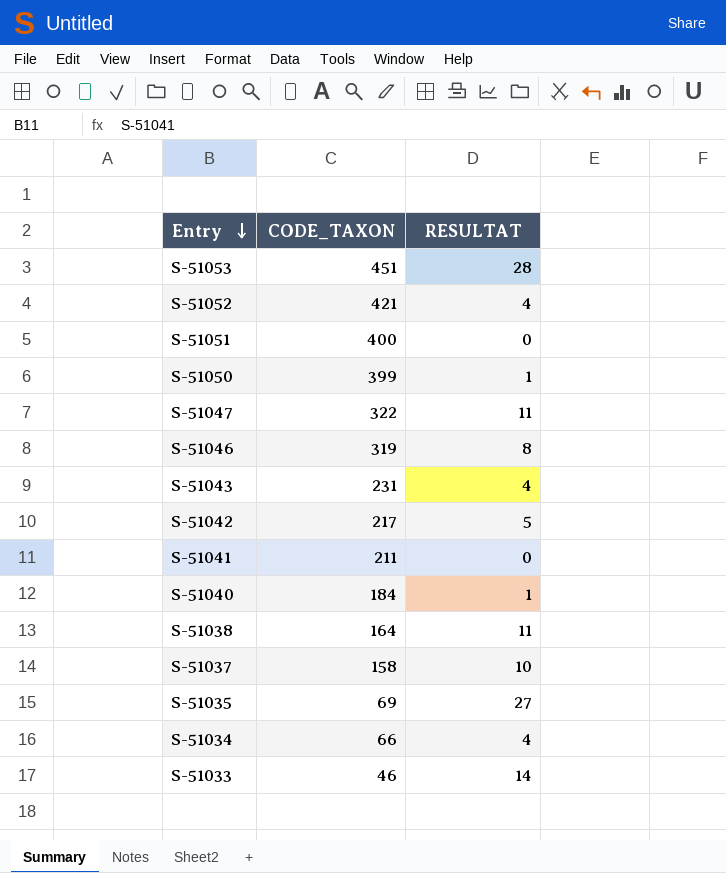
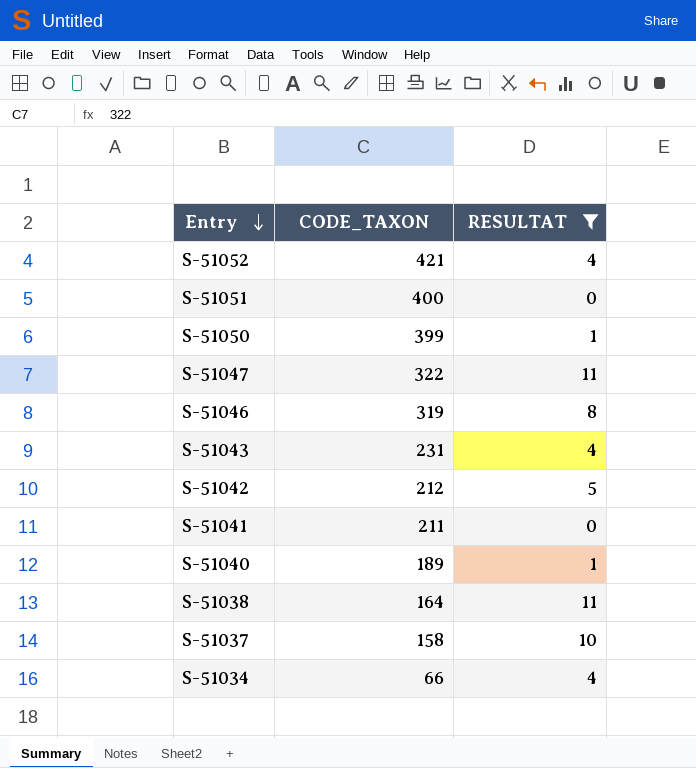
filter: none -> RESULTAT <= 11
S-51042 | CODE_TAXON: 217 -> 212
S-51040 | CODE_TAXON: 184 -> 189

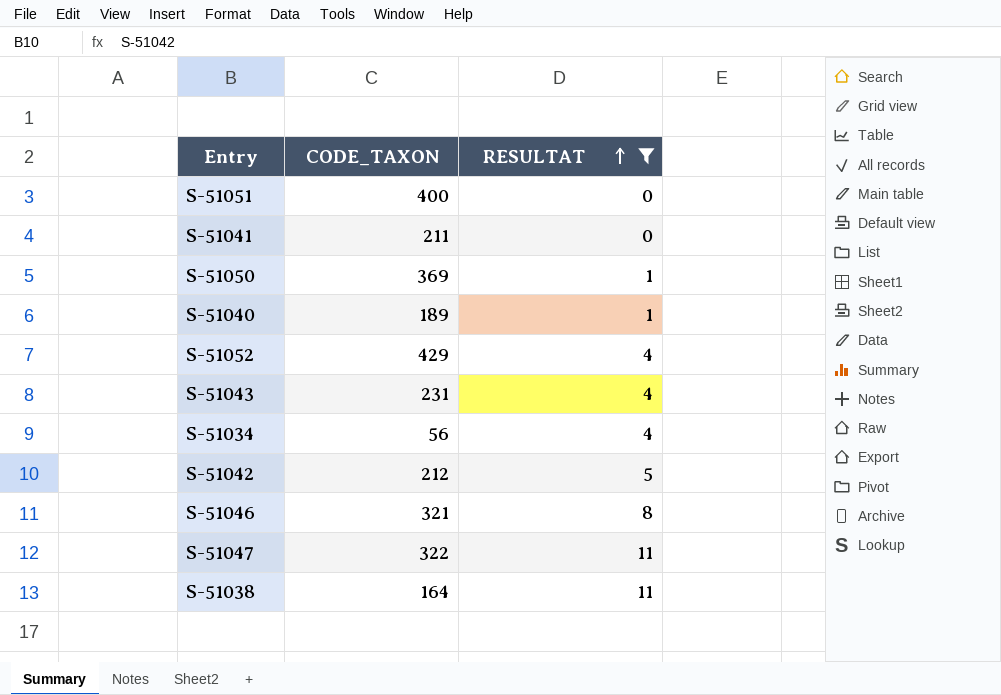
row order: Entry descending -> RESULTAT ascending
row S-51037: 158 | 10 -> none
S-51050 | CODE_TAXON: 399 -> 369
S-51052 | CODE_TAXON: 421 -> 429
S-51034 | CODE_TAXON: 66 -> 56
S-51046 | CODE_TAXON: 319 -> 321

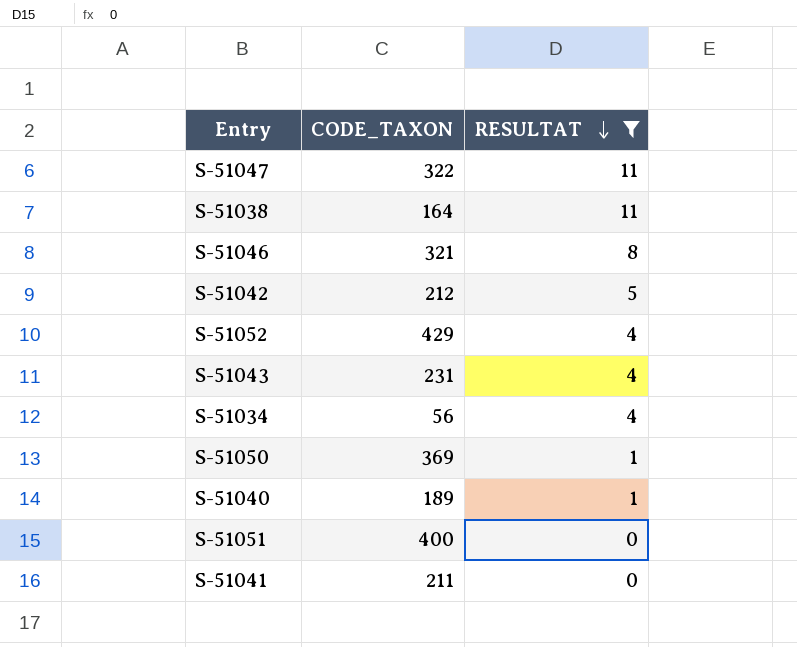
row order: RESULTAT ascending -> RESULTAT descending

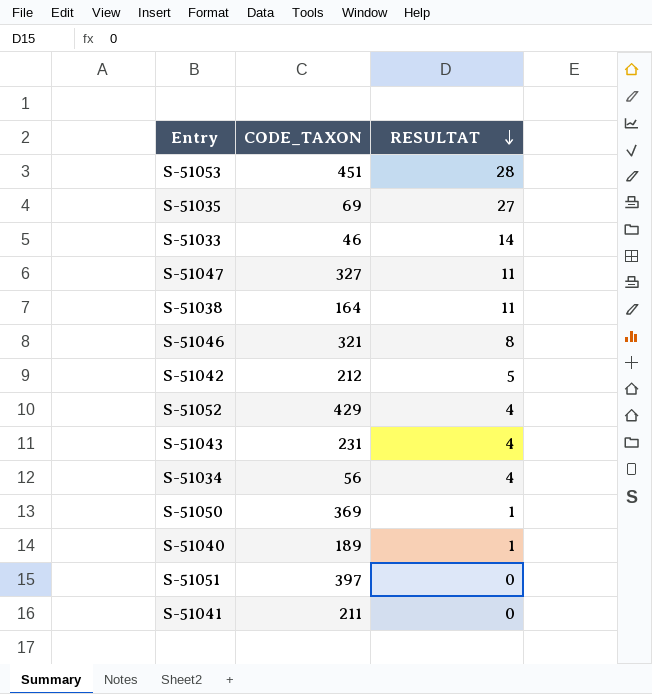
filter: RESULTAT <= 11 -> none
S-51047 | CODE_TAXON: 322 -> 327
S-51051 | CODE_TAXON: 400 -> 397

